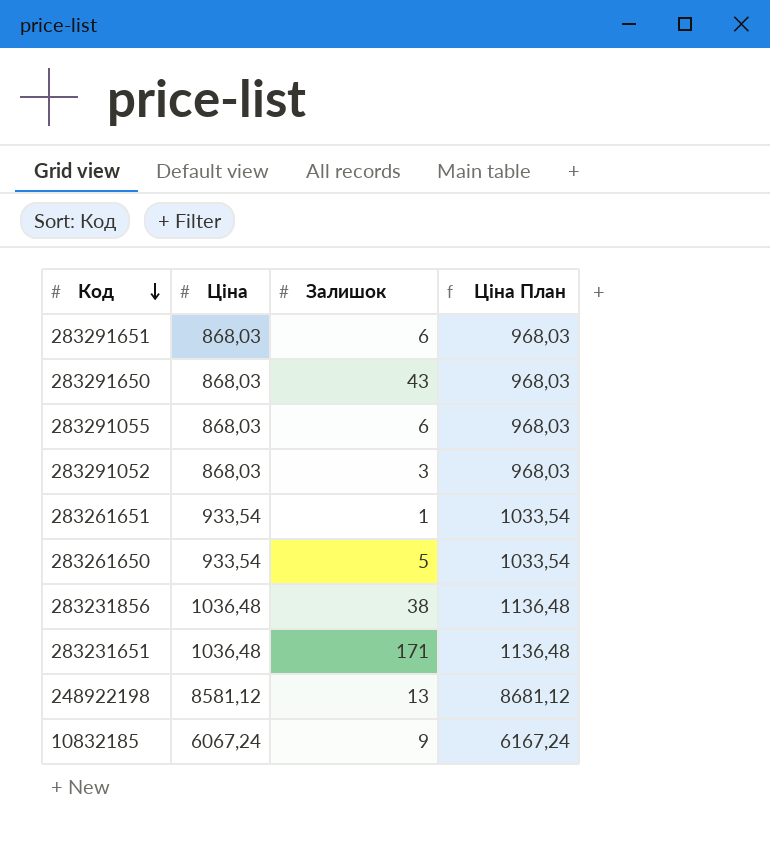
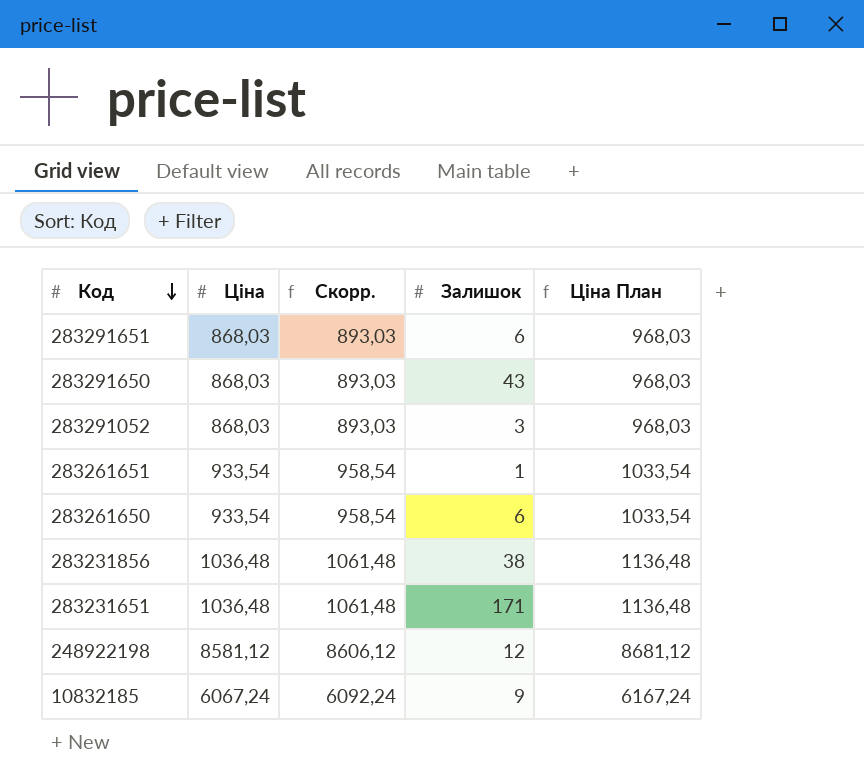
column Скорр. | formula: none -> [Ціна] + 25
row 283291055: 868,03 | 6 | 968,03 -> none
283261650 | Залишок: 5 -> 6
248922198 | Залишок: 13 -> 12

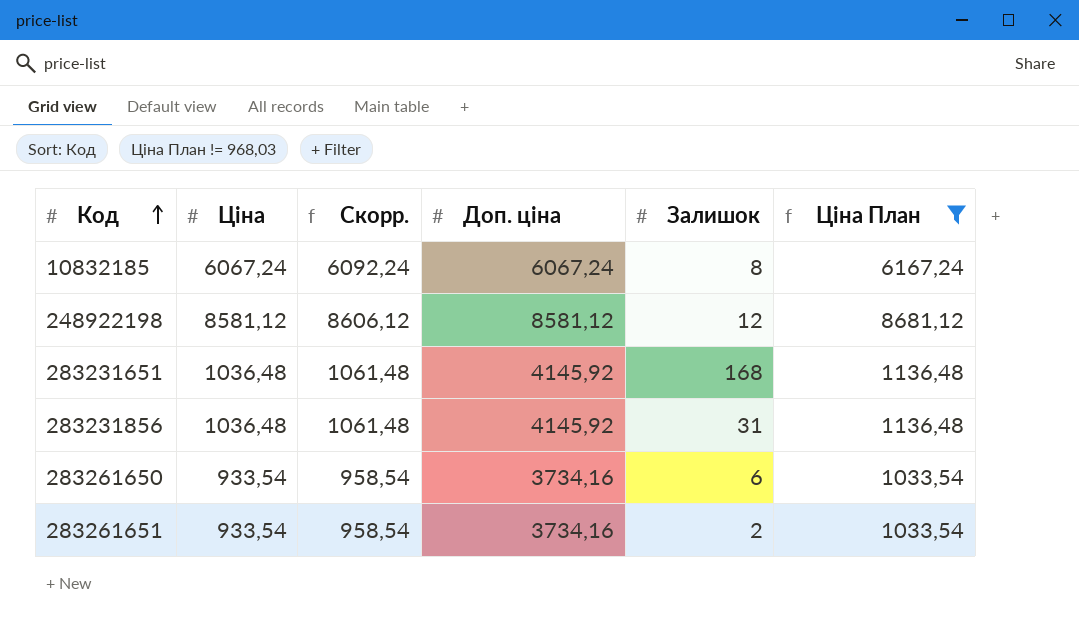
filter: none -> Ціна План != 968,03
row order: Код descending -> Код ascending
column Доп. ціна | position: none -> 4
10832185 | Залишок: 9 -> 8
283231651 | Залишок: 171 -> 168
283231856 | Залишок: 38 -> 31
283261651 | Залишок: 1 -> 2

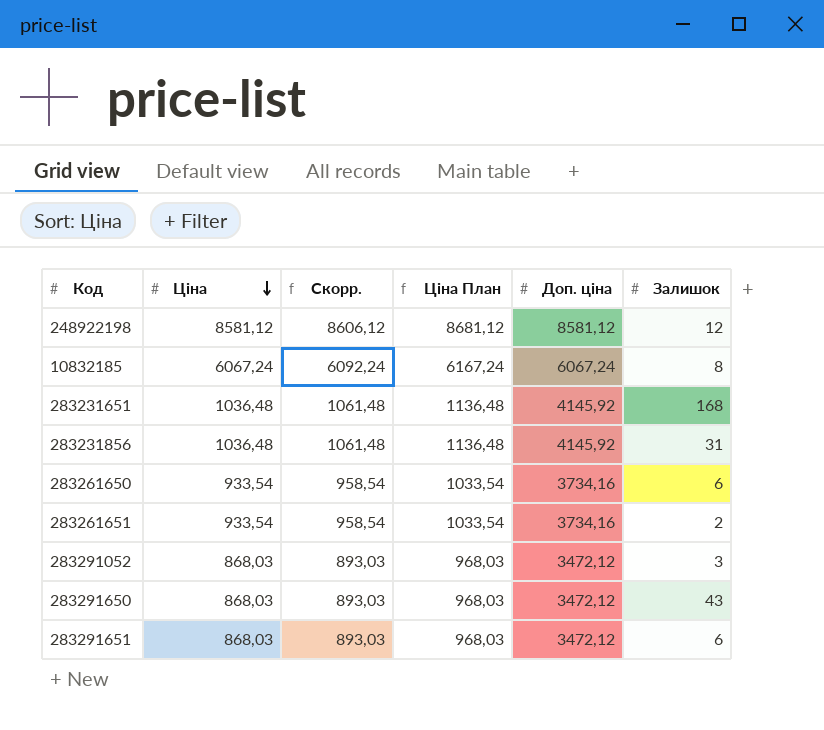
filter: Ціна План != 968,03 -> none
row order: Код ascending -> Ціна descending
column Ціна План | position: 6 -> 4

